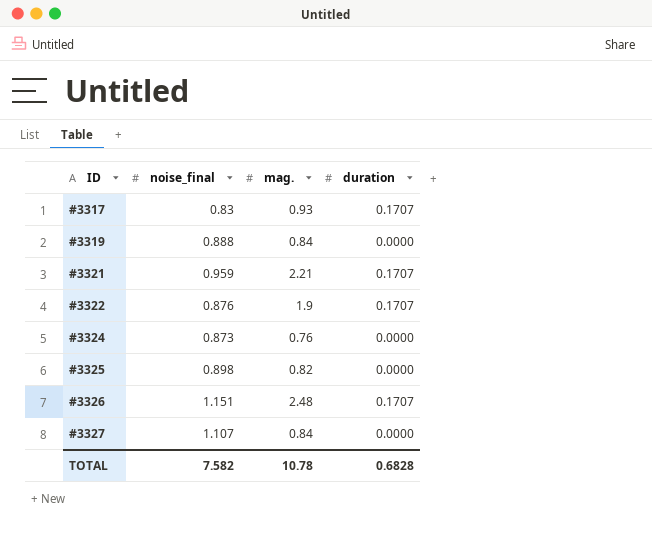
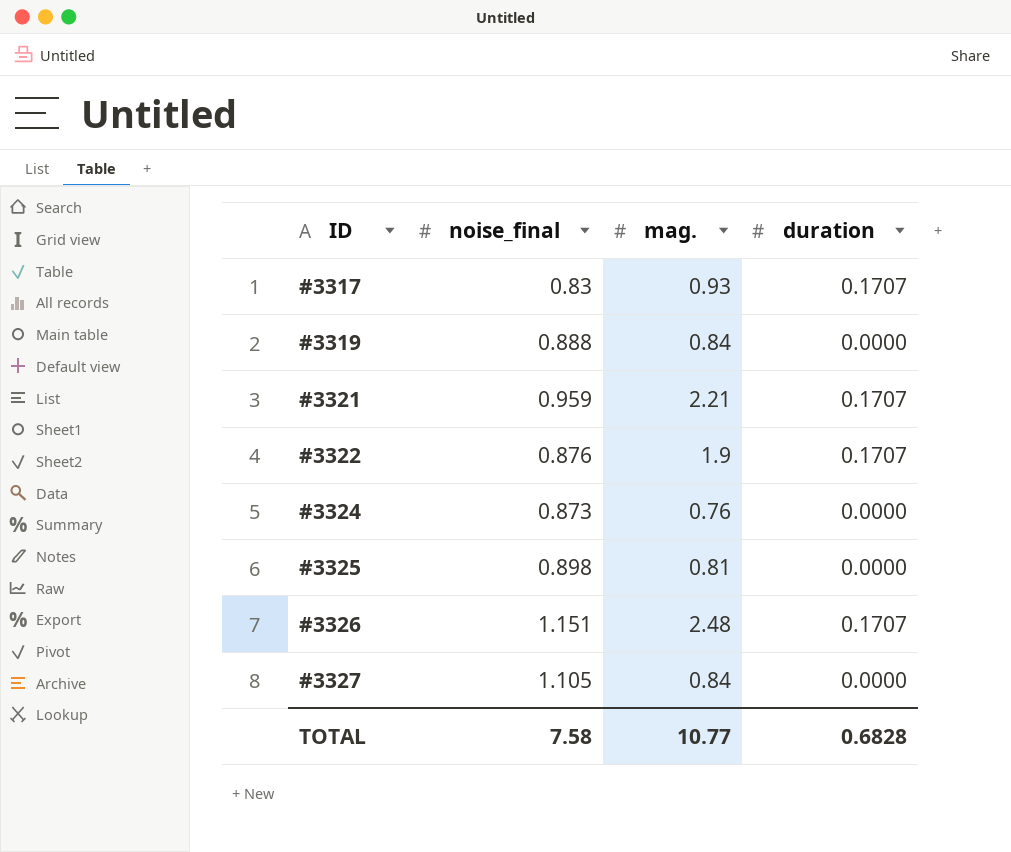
#3325 | mag.: 0.82 -> 0.81
#3327 | noise_final: 1.107 -> 1.105
TOTAL | noise_final: 7.582 -> 7.58
TOTAL | mag.: 10.78 -> 10.77

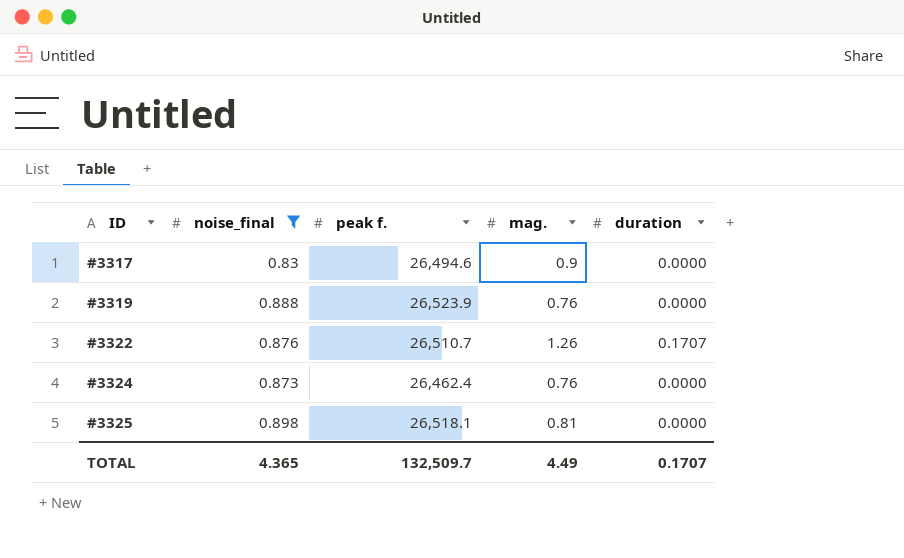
filter: none -> noise_final <= 0.898
column peak f. | position: none -> 3
#3317 | mag.: 0.93 -> 0.9
#3317 | duration: 0.1707 -> 0.0000
#3319 | mag.: 0.84 -> 0.76
#3322 | mag.: 1.9 -> 1.26
TOTAL | noise_final: 7.58 -> 4.365
TOTAL | mag.: 10.77 -> 4.49
TOTAL | duration: 0.6828 -> 0.1707

